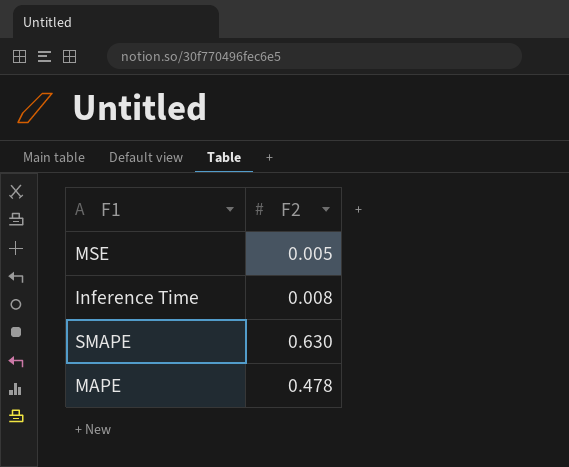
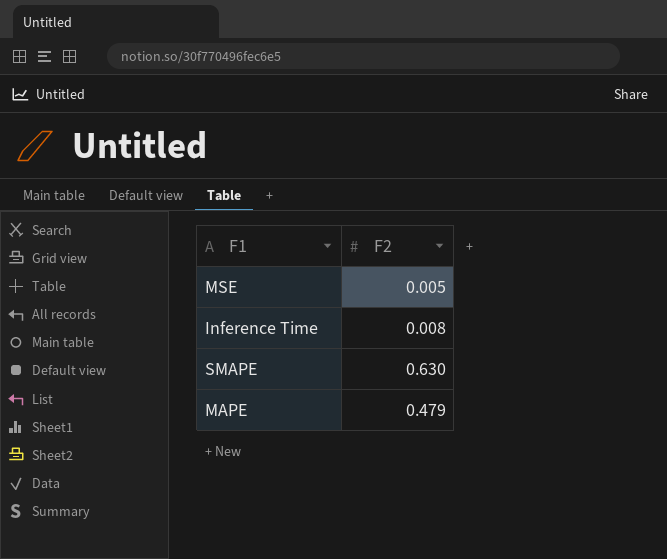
MAPE | F2: 0.478 -> 0.479

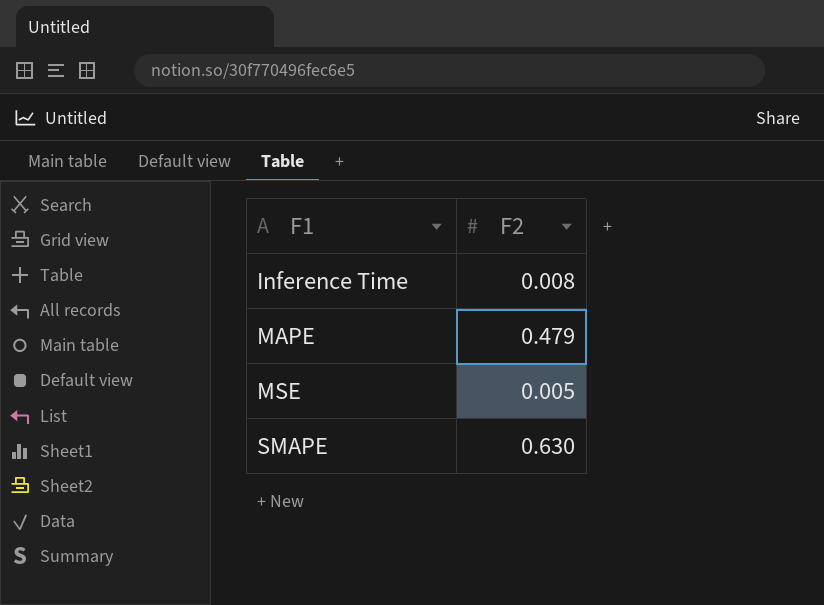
row order: none -> F1 ascending

